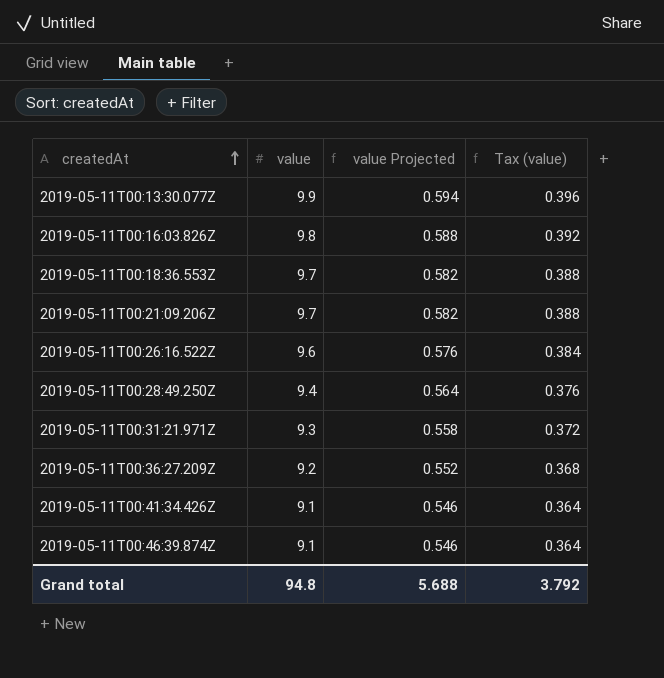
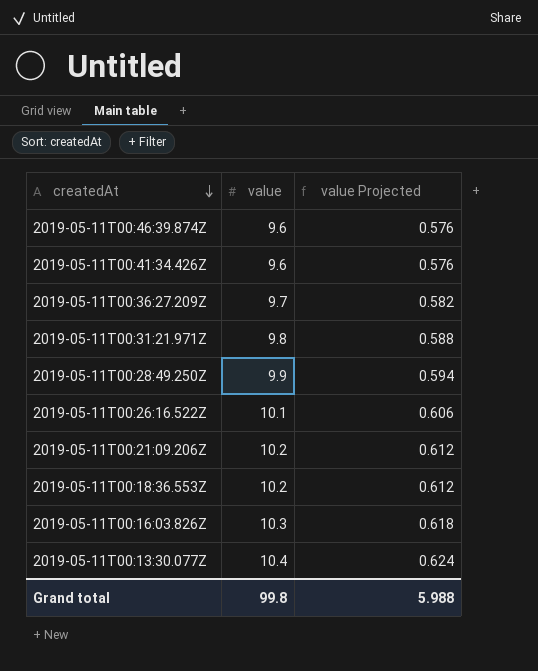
row order: createdAt ascending -> createdAt descending
column Tax (value) | formula: [value] * 0.04 -> none
2019-05-11T00:46:39.874Z | value: 9.1 -> 9.6
2019-05-11T00:46:39.874Z | value Projected: 0.546 -> 0.576
2019-05-11T00:41:34.426Z | value: 9.1 -> 9.6
2019-05-11T00:41:34.426Z | value Projected: 0.546 -> 0.576
2019-05-11T00:36:27.209Z | value: 9.2 -> 9.7
2019-05-11T00:36:27.209Z | value Projected: 0.552 -> 0.582
2019-05-11T00:31:21.971Z | value: 9.3 -> 9.8
2019-05-11T00:31:21.971Z | value Projected: 0.558 -> 0.588
2019-05-11T00:28:49.250Z | value: 9.4 -> 9.9
2019-05-11T00:28:49.250Z | value Projected: 0.564 -> 0.594
2019-05-11T00:26:16.522Z | value: 9.6 -> 10.1
2019-05-11T00:26:16.522Z | value Projected: 0.576 -> 0.606
2019-05-11T00:21:09.206Z | value: 9.7 -> 10.2
2019-05-11T00:21:09.206Z | value Projected: 0.582 -> 0.612
2019-05-11T00:18:36.553Z | value: 9.7 -> 10.2
2019-05-11T00:18:36.553Z | value Projected: 0.582 -> 0.612
2019-05-11T00:16:03.826Z | value: 9.8 -> 10.3
2019-05-11T00:16:03.826Z | value Projected: 0.588 -> 0.618
2019-05-11T00:13:30.077Z | value: 9.9 -> 10.4
2019-05-11T00:13:30.077Z | value Projected: 0.594 -> 0.624
Grand total | value: 94.8 -> 99.8
Grand total | value Projected: 5.688 -> 5.988

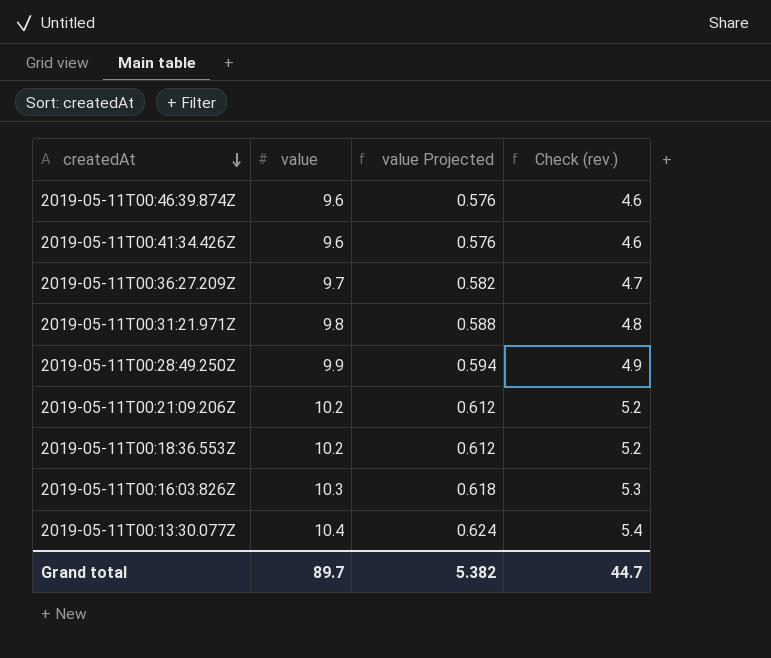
column Check (rev.) | formula: none -> [value] - 5
row 2019-05-11T00:26:16.522Z: 10.1 | 0.606 -> none
Grand total | value: 99.8 -> 89.7
Grand total | value Projected: 5.988 -> 5.382

